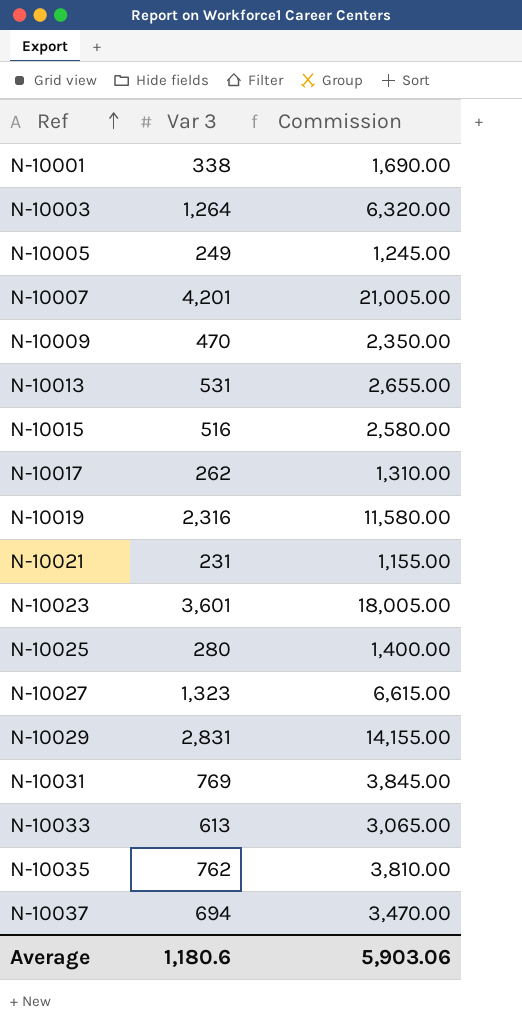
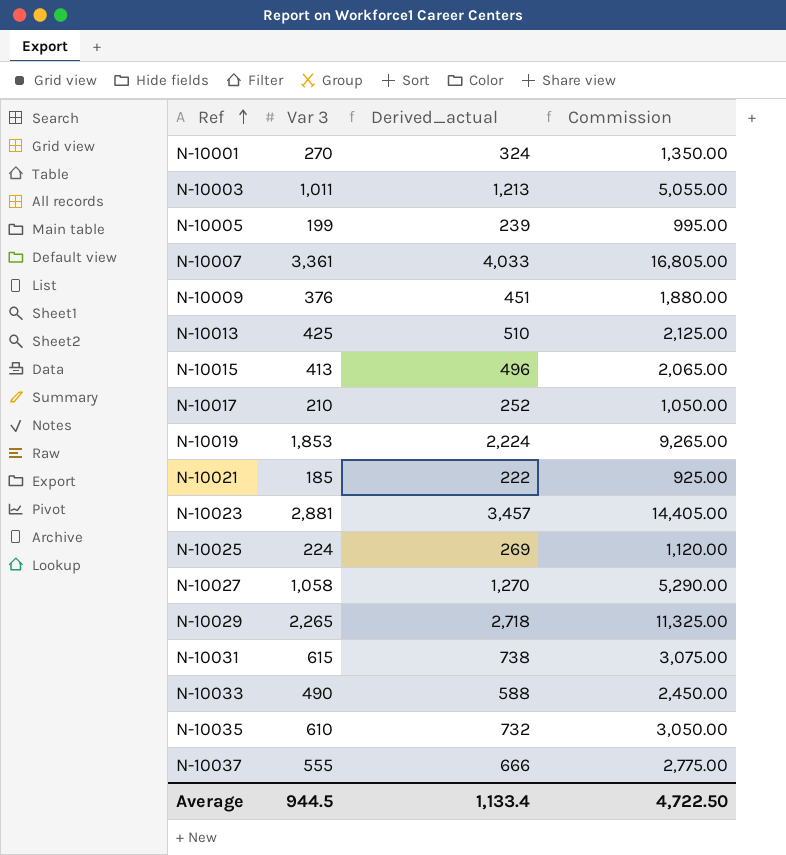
column Derived_actual | formula: none -> [Var 3] * 1.2
N-10001 | Var 3: 338 -> 270
N-10001 | Commission: 1,690.00 -> 1,350.00
N-10003 | Var 3: 1,264 -> 1,011
N-10003 | Commission: 6,320.00 -> 5,055.00
N-10005 | Var 3: 249 -> 199
N-10005 | Commission: 1,245.00 -> 995.00
N-10007 | Var 3: 4,201 -> 3,361
N-10007 | Commission: 21,005.00 -> 16,805.00
N-10009 | Var 3: 470 -> 376
N-10009 | Commission: 2,350.00 -> 1,880.00
N-10013 | Var 3: 531 -> 425
N-10013 | Commission: 2,655.00 -> 2,125.00
N-10015 | Var 3: 516 -> 413
N-10015 | Commission: 2,580.00 -> 2,065.00
N-10017 | Var 3: 262 -> 210
N-10017 | Commission: 1,310.00 -> 1,050.00
N-10019 | Var 3: 2,316 -> 1,853
N-10019 | Commission: 11,580.00 -> 9,265.00
N-10021 | Var 3: 231 -> 185
N-10021 | Commission: 1,155.00 -> 925.00
N-10023 | Var 3: 3,601 -> 2,881
N-10023 | Commission: 18,005.00 -> 14,405.00
N-10025 | Var 3: 280 -> 224
N-10025 | Commission: 1,400.00 -> 1,120.00
N-10027 | Var 3: 1,323 -> 1,058
N-10027 | Commission: 6,615.00 -> 5,290.00
N-10029 | Var 3: 2,831 -> 2,265
N-10029 | Commission: 14,155.00 -> 11,325.00
N-10031 | Var 3: 769 -> 615
N-10031 | Commission: 3,845.00 -> 3,075.00
N-10033 | Var 3: 613 -> 490
N-10033 | Commission: 3,065.00 -> 2,450.00
N-10035 | Var 3: 762 -> 610
N-10035 | Commission: 3,810.00 -> 3,050.00
N-10037 | Var 3: 694 -> 555
N-10037 | Commission: 3,470.00 -> 2,775.00
Average | Var 3: 1,180.6 -> 944.5
Average | Commission: 5,903.06 -> 4,722.50

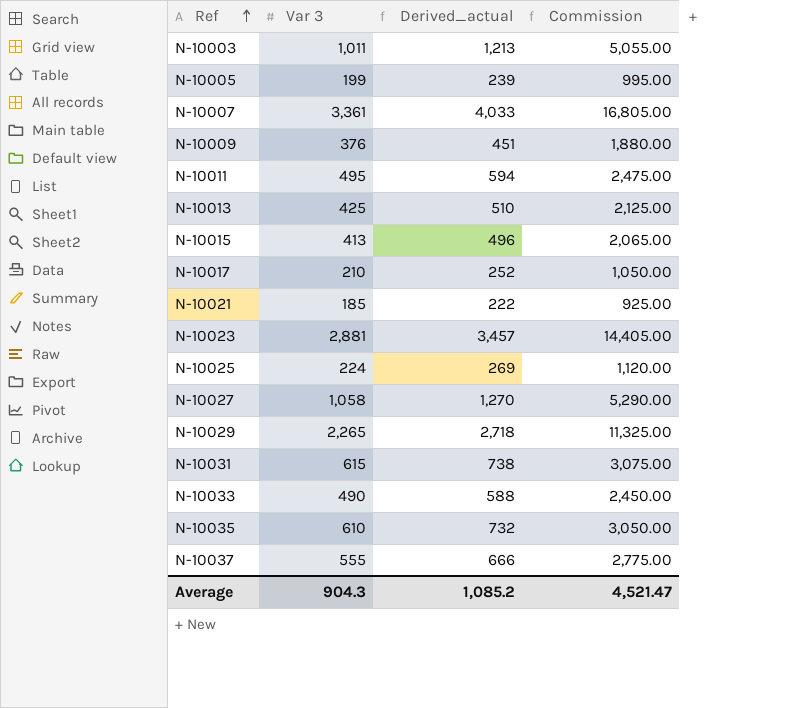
row N-10001: 270 | 324 | 1,350.00 -> none
row N-10019: 1,853 | 2,224 | 9,265.00 -> none
row N-10011: none -> 495 | 594 | 2,475.00
Average | Var 3: 944.5 -> 904.3
Average | Derived_actual: 1,133.4 -> 1,085.2
Average | Commission: 4,722.50 -> 4,521.47

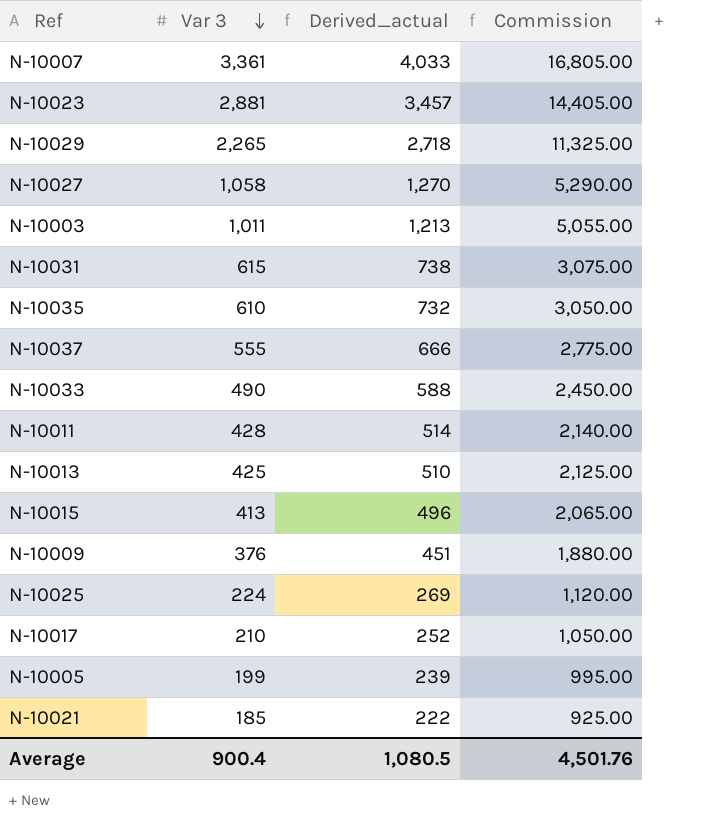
row order: Ref ascending -> Var 3 descending
N-10011 | Var 3: 495 -> 428
N-10011 | Derived_actual: 594 -> 514
N-10011 | Commission: 2,475.00 -> 2,140.00
Average | Var 3: 904.3 -> 900.4
Average | Derived_actual: 1,085.2 -> 1,080.5
Average | Commission: 4,521.47 -> 4,501.76

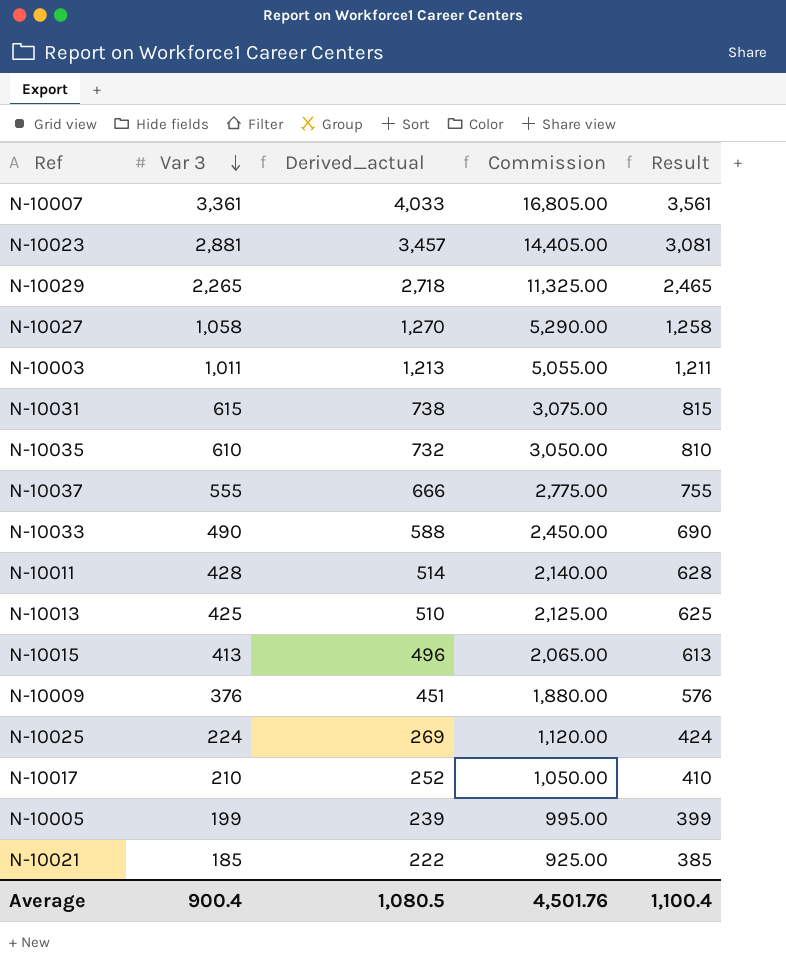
column Result | formula: none -> [Var 3] + 200

